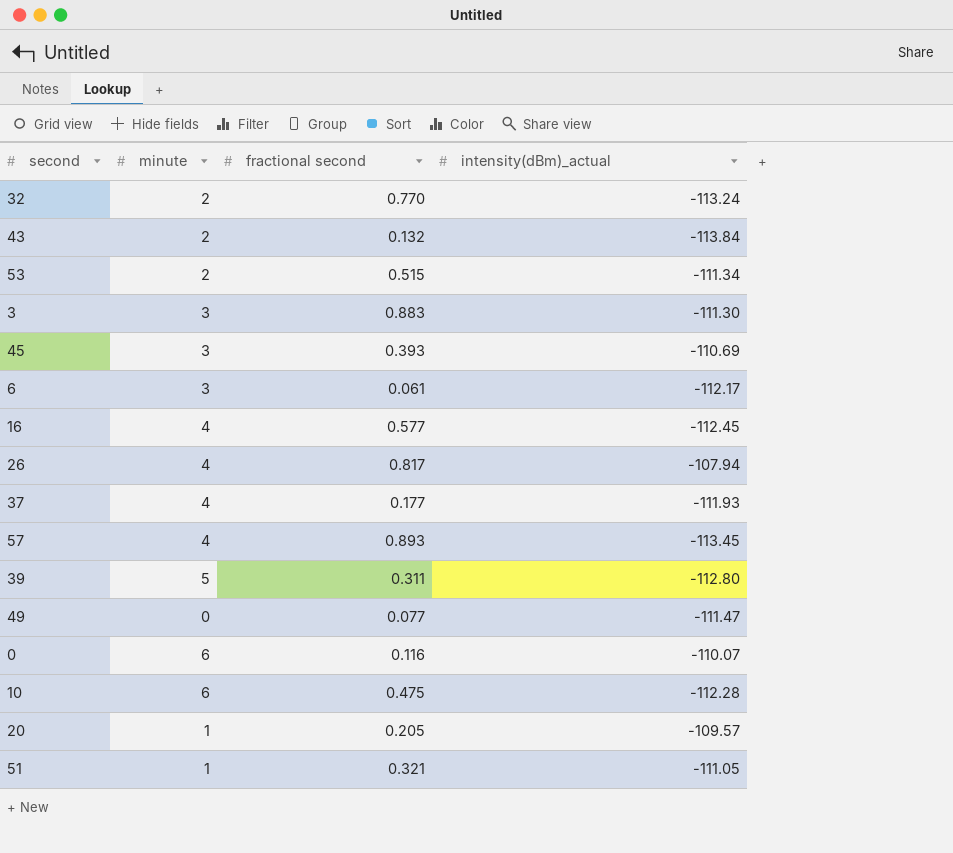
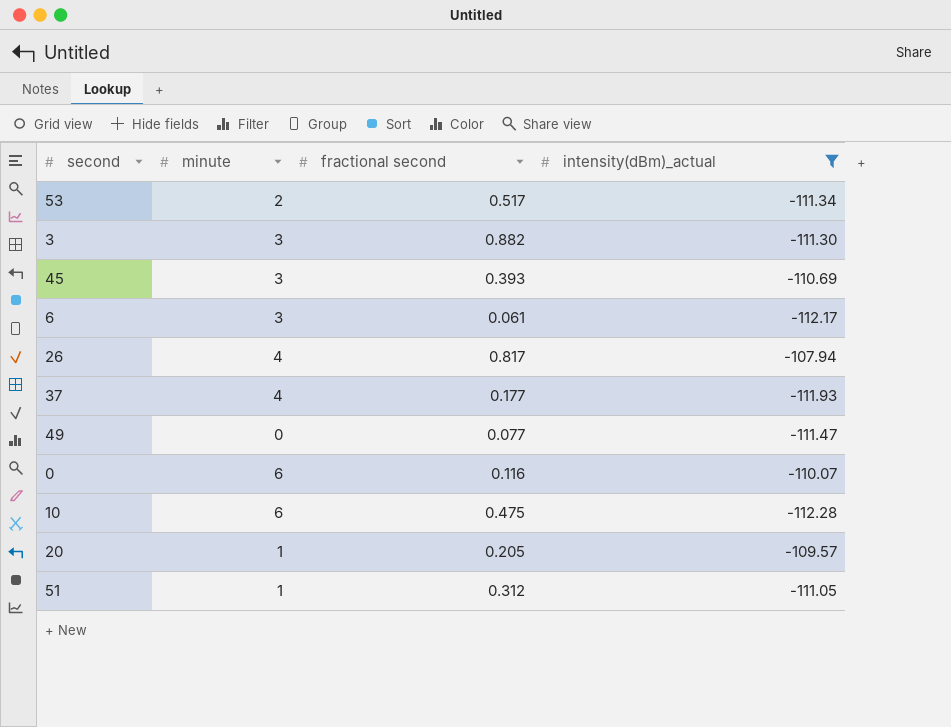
filter: none -> intensity(dBm)_actual >= -112.28
53 | fractional second: 0.515 -> 0.517
3 | fractional second: 0.883 -> 0.882
51 | fractional second: 0.321 -> 0.312

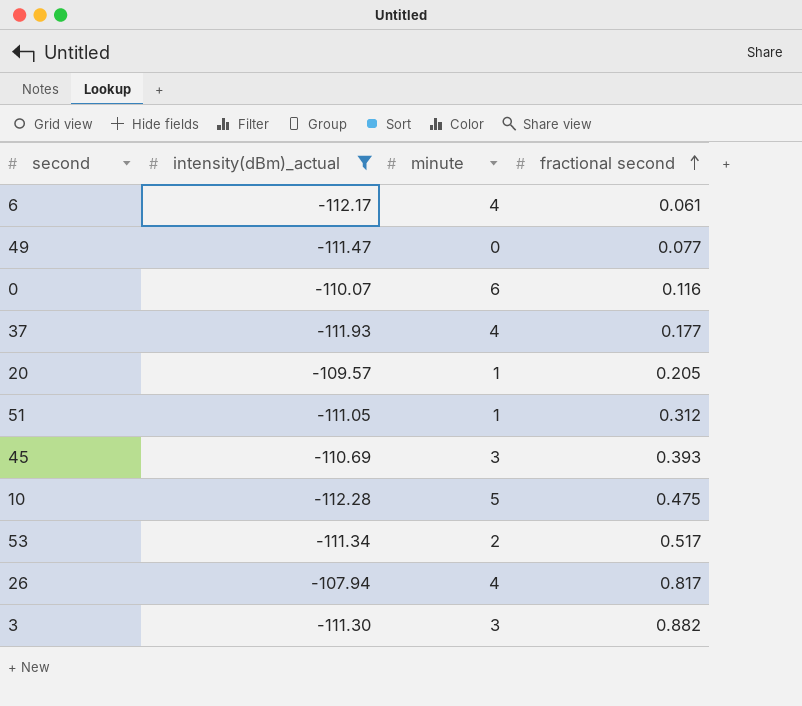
row order: none -> fractional second ascending
column intensity(dBm)_actual | position: 4 -> 2
6 | minute: 3 -> 4
10 | minute: 6 -> 5

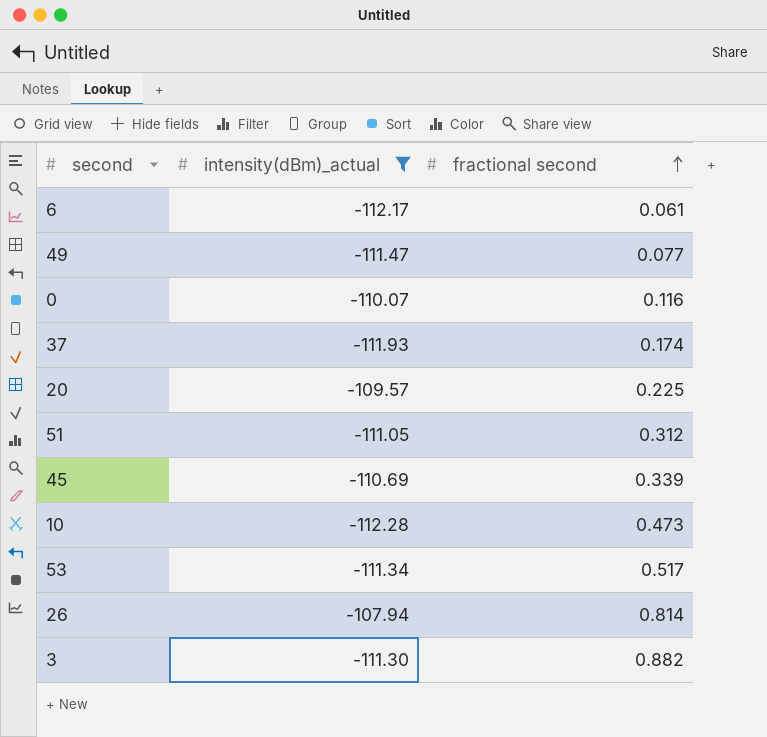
column minute | position: 3 -> none
37 | fractional second: 0.177 -> 0.174
20 | fractional second: 0.205 -> 0.225
45 | fractional second: 0.393 -> 0.339
10 | fractional second: 0.475 -> 0.473
26 | fractional second: 0.817 -> 0.814

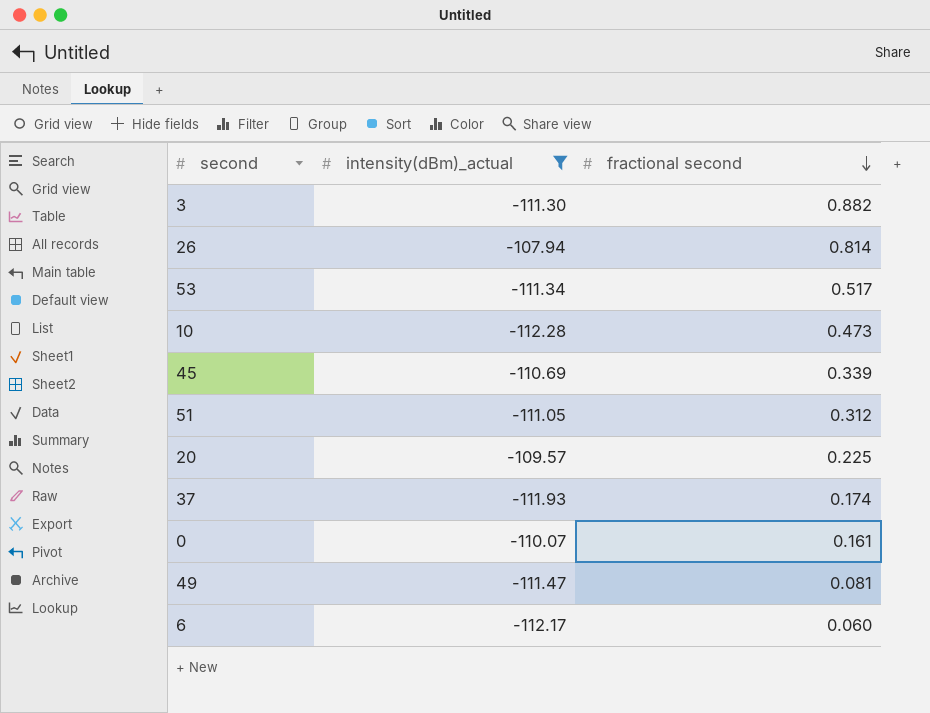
row order: fractional second ascending -> fractional second descending
0 | fractional second: 0.116 -> 0.161
49 | fractional second: 0.077 -> 0.081
6 | fractional second: 0.061 -> 0.060

